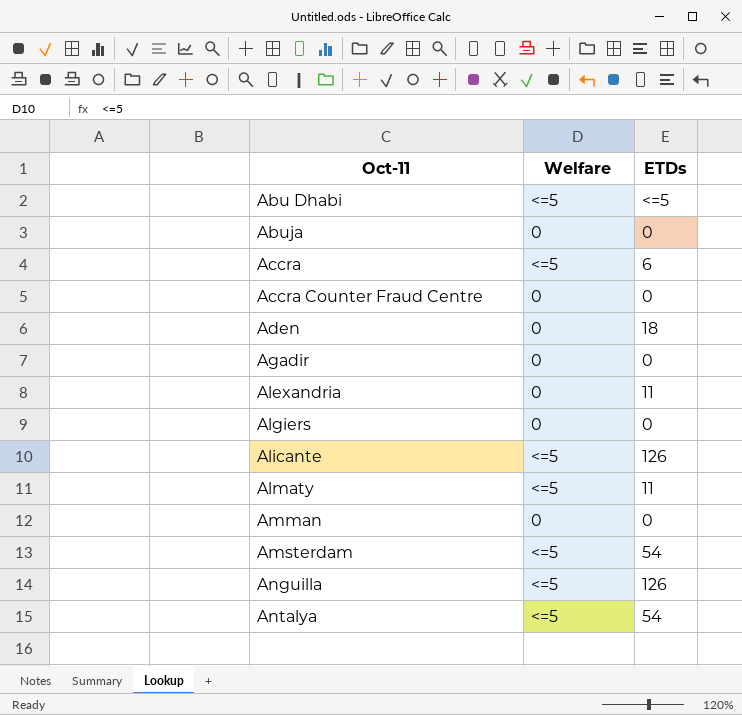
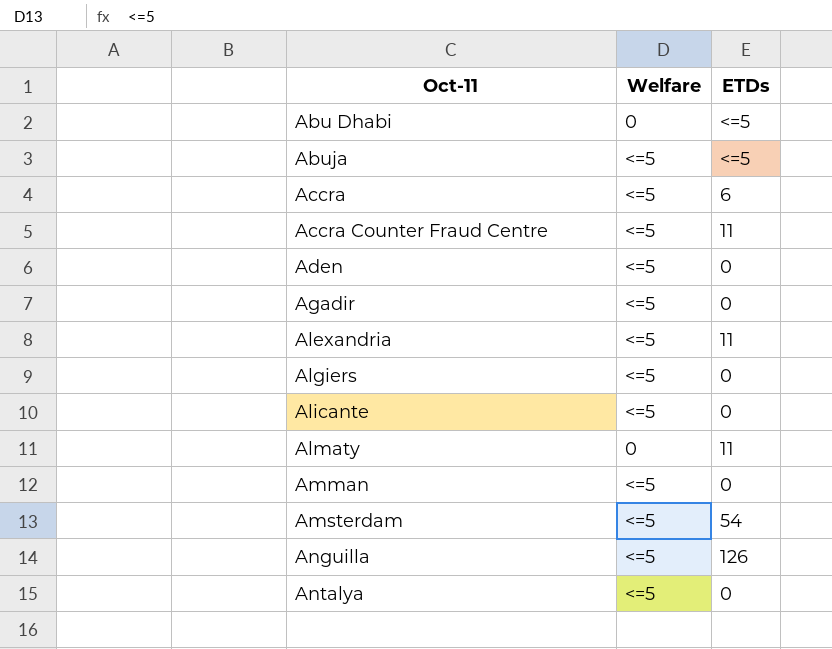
Abu Dhabi | Welfare: <=5 -> 0
Abuja | Welfare: 0 -> <=5
Abuja | ETDs: 0 -> <=5
Accra Counter Fraud Centre | Welfare: 0 -> <=5
Accra Counter Fraud Centre | ETDs: 0 -> 11
Aden | Welfare: 0 -> <=5
Aden | ETDs: 18 -> 0
Agadir | Welfare: 0 -> <=5
Alexandria | Welfare: 0 -> <=5
Algiers | Welfare: 0 -> <=5
Alicante | ETDs: 126 -> 0
Almaty | Welfare: <=5 -> 0
Amman | Welfare: 0 -> <=5
Antalya | ETDs: 54 -> 0

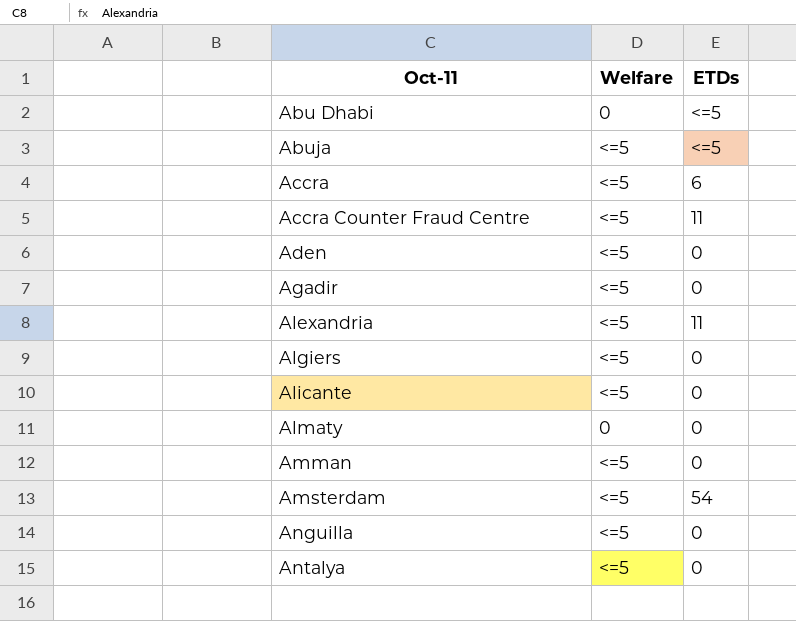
Almaty | ETDs: 11 -> 0
Anguilla | ETDs: 126 -> 0

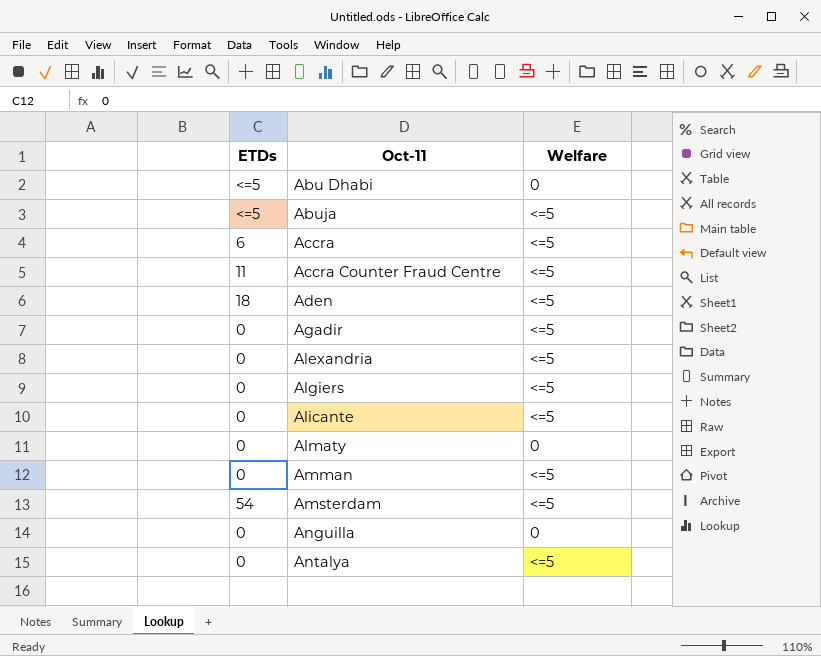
column ETDs | position: 3 -> 1
Aden | ETDs: 0 -> 18
Alexandria | ETDs: 11 -> 0
Anguilla | Welfare: <=5 -> 0

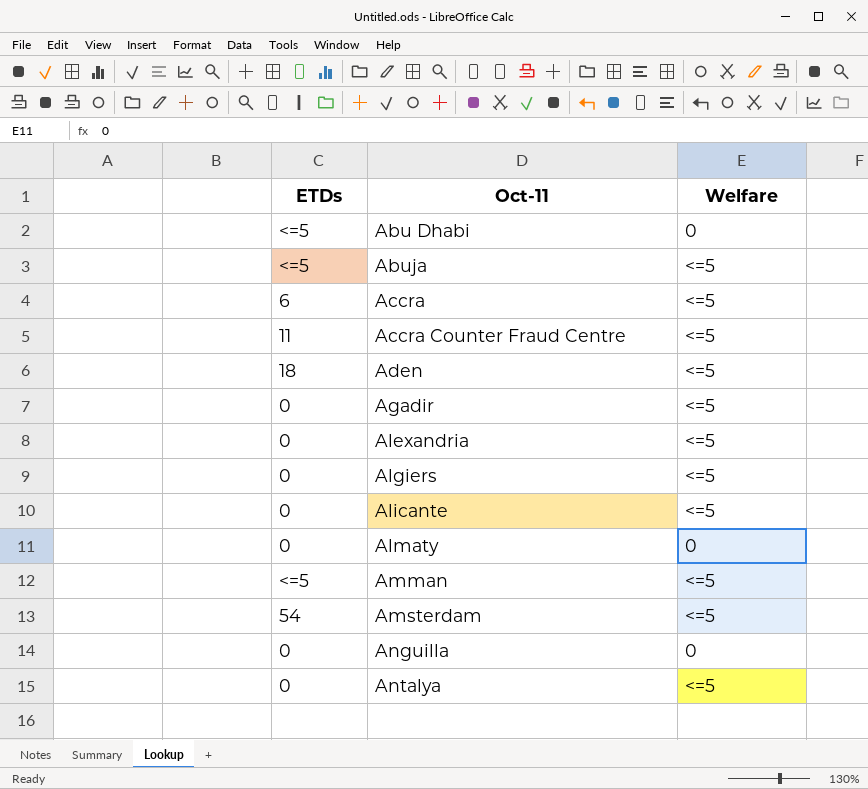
Amman | ETDs: 0 -> <=5

